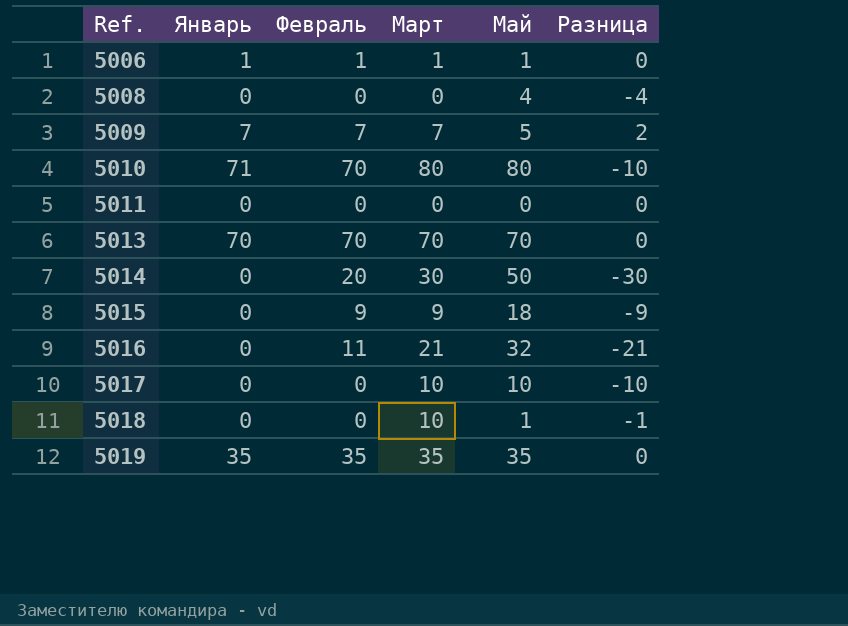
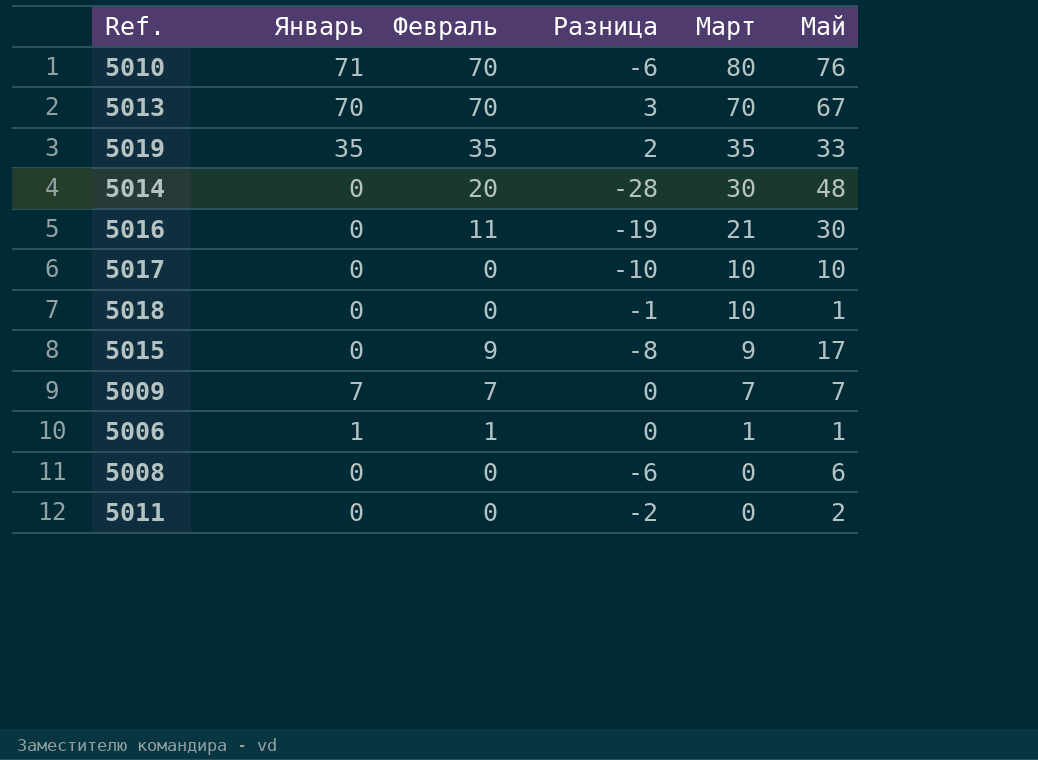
row order: Ref. ascending -> Март descending
column Разница | position: 6 -> 4
5010 | Разница: -10 -> -6
5010 | Май: 80 -> 76
5013 | Разница: 0 -> 3
5013 | Май: 70 -> 67
5019 | Разница: 0 -> 2
5019 | Май: 35 -> 33
5014 | Разница: -30 -> -28
5014 | Май: 50 -> 48
5016 | Разница: -21 -> -19
5016 | Май: 32 -> 30
5015 | Разница: -9 -> -8
5015 | Май: 18 -> 17
5009 | Разница: 2 -> 0
5009 | Май: 5 -> 7
5008 | Разница: -4 -> -6
5008 | Май: 4 -> 6
5011 | Разница: 0 -> -2
5011 | Май: 0 -> 2

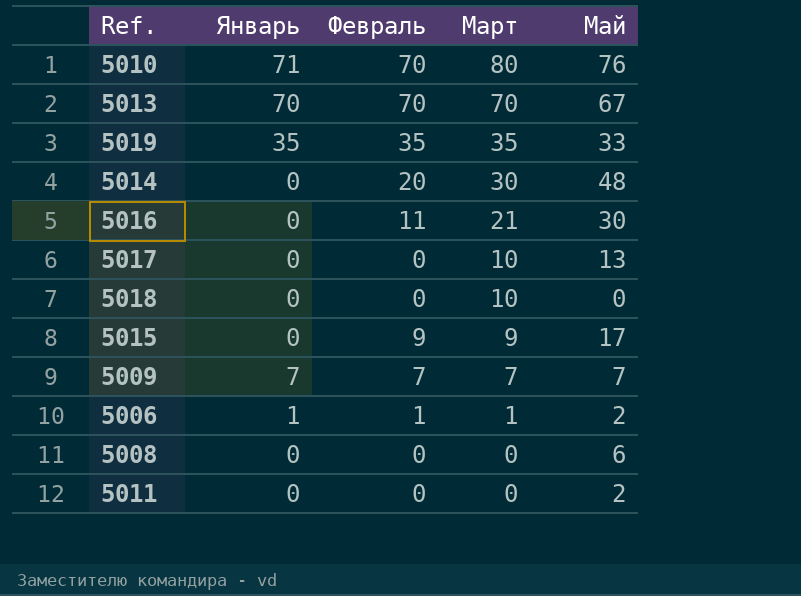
column Разница | formula: [Февраль] - [Май] -> none
5017 | Май: 10 -> 13
5018 | Май: 1 -> 0
5006 | Май: 1 -> 2

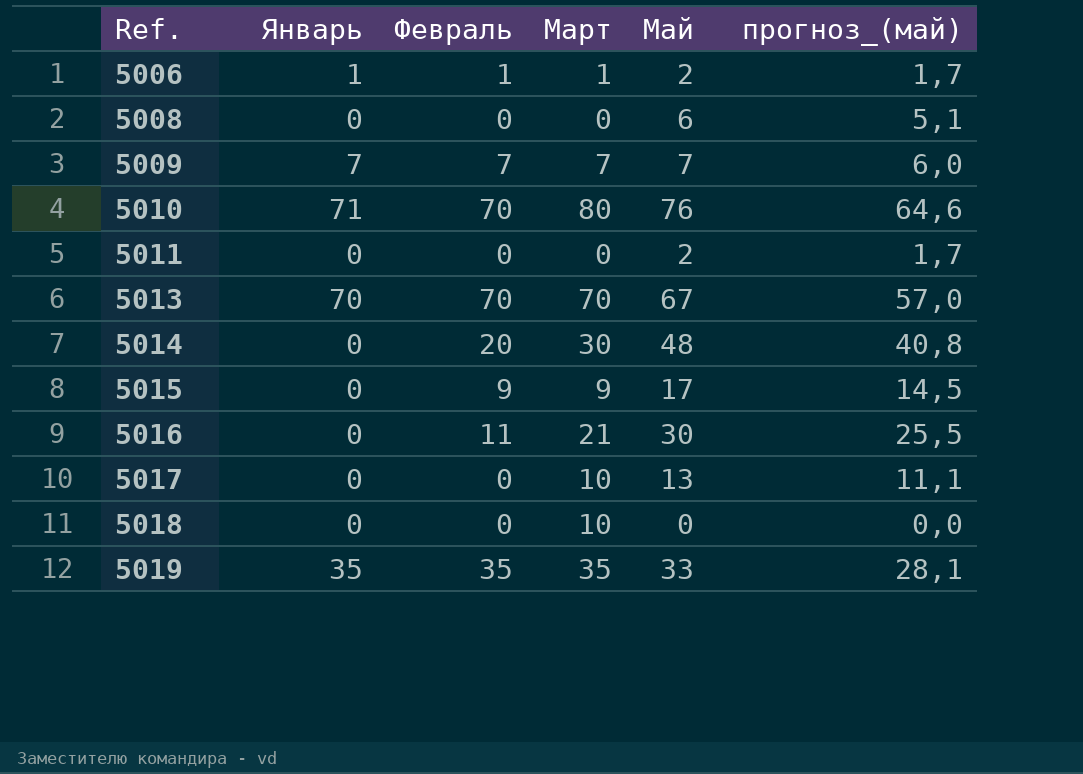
row order: Март descending -> Ref. ascending
column прогноз_(май) | formula: none -> [Май] * 0,85

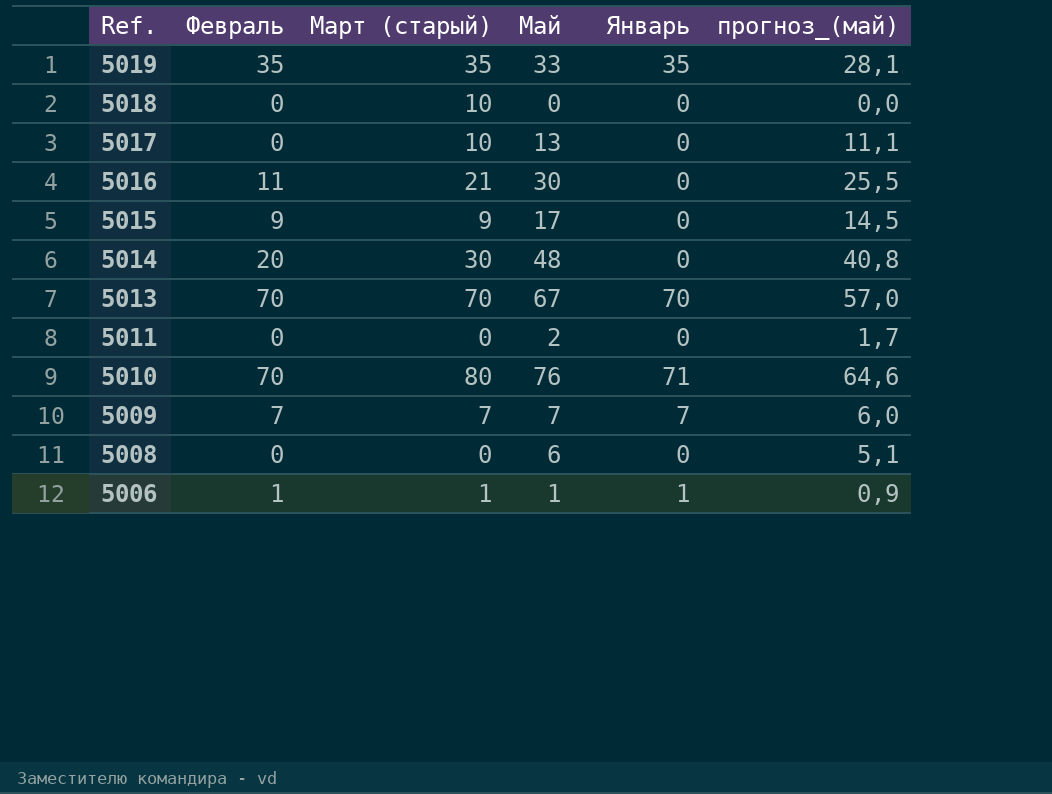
row order: Ref. ascending -> Ref. descending
column name: Март -> Март (старый)
column Январь | position: 2 -> 5
5006 | Май: 2 -> 1
5006 | прогноз_(май): 1,7 -> 0,9

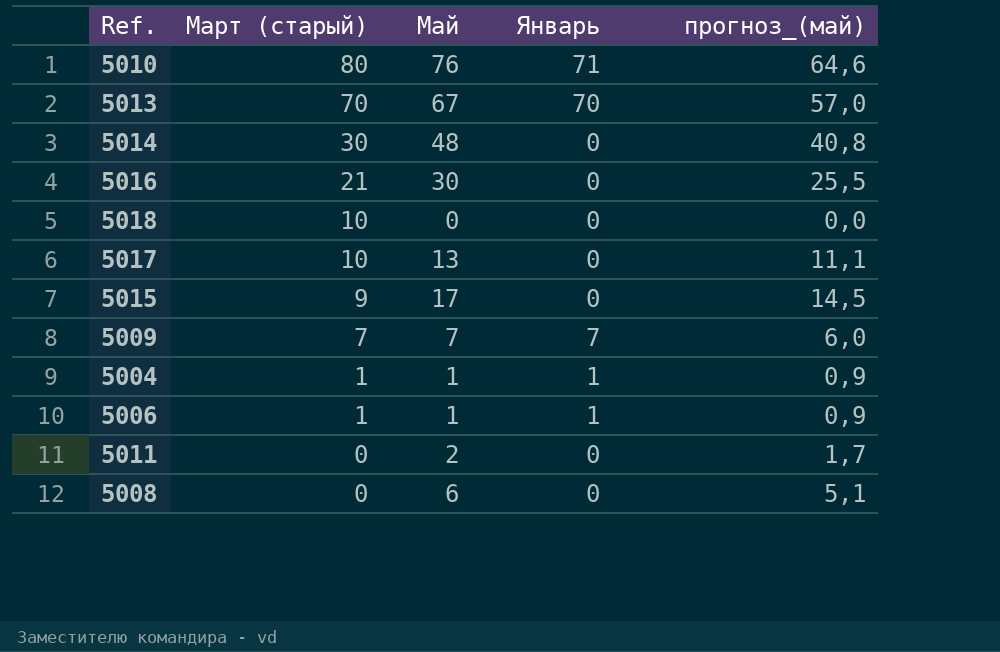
row order: Ref. descending -> Март (старый) descending
column Февраль | position: 2 -> none
row 5019: 35 | 35 | 33 | 35 | 28,1 -> none
row 5004: none -> 1 | 1 | 1 | 0,9

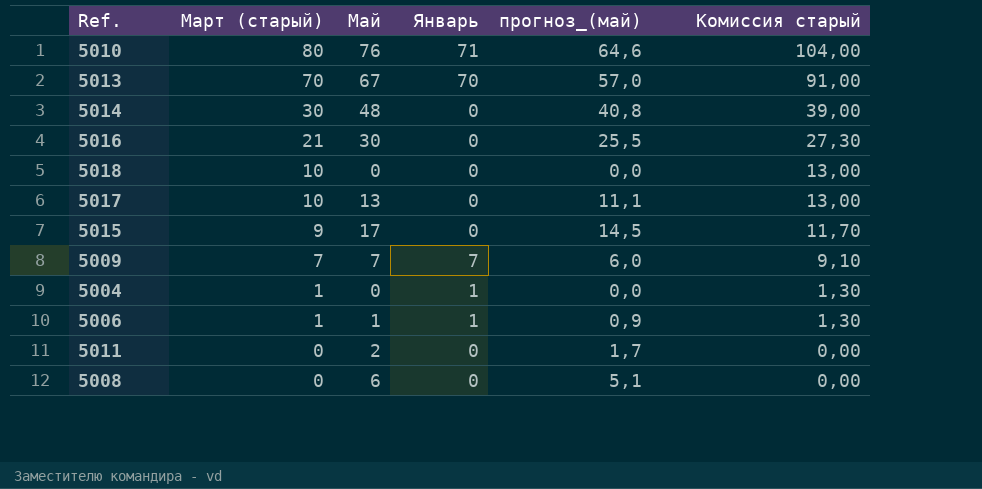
column Комиссия старый | formula: none -> [Март (старый)] * 1,3
5004 | Май: 1 -> 0
5004 | прогноз_(май): 0,9 -> 0,0

